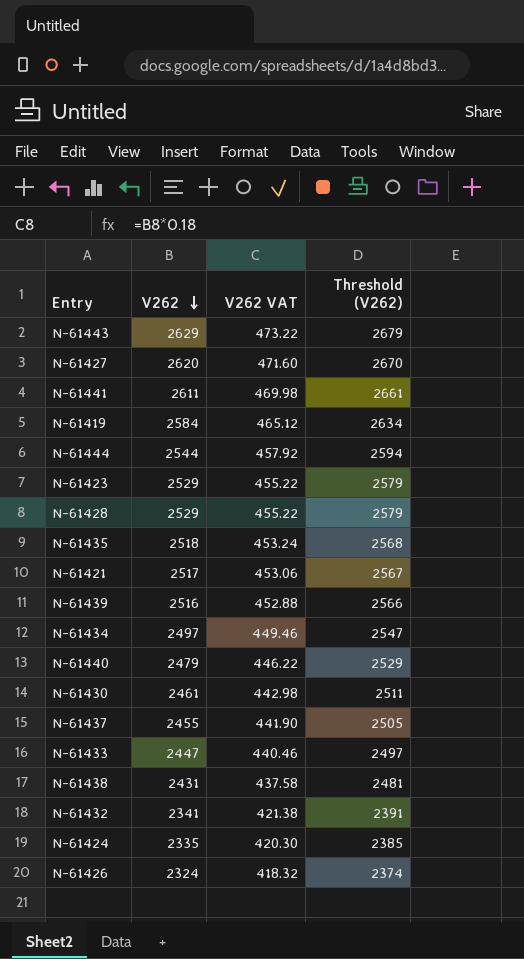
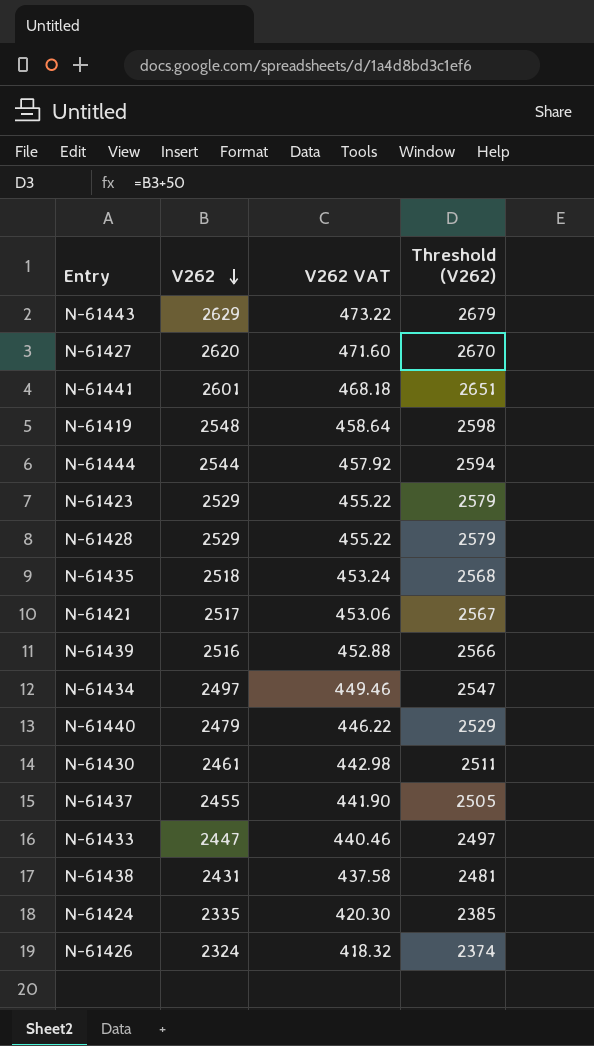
row N-61432: 2341 | 421.38 | 2391 -> none
N-61441 | V262: 2611 -> 2601
N-61441 | V262 VAT: 469.98 -> 468.18
N-61441 | Threshold (V262): 2661 -> 2651
N-61419 | V262: 2584 -> 2548
N-61419 | V262 VAT: 465.12 -> 458.64
N-61419 | Threshold (V262): 2634 -> 2598

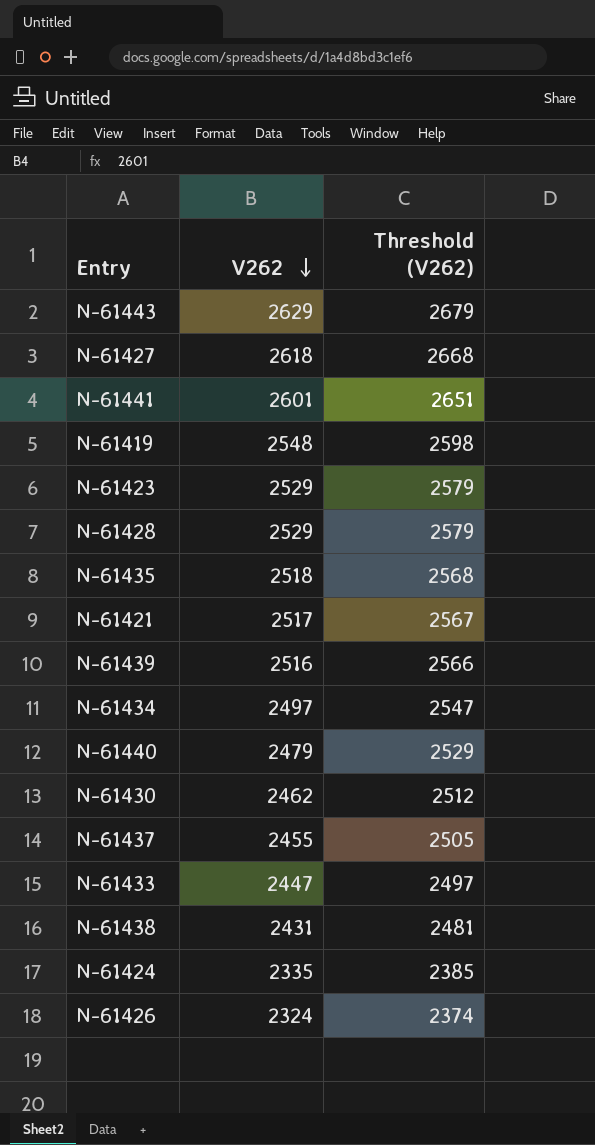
column V262 VAT | formula: [V262] * 0.18 -> none
row N-61444: 2544 | 457.92 | 2594 -> none
N-61427 | V262: 2620 -> 2618
N-61427 | Threshold (V262): 2670 -> 2668
N-61430 | V262: 2461 -> 2462
N-61430 | Threshold (V262): 2511 -> 2512

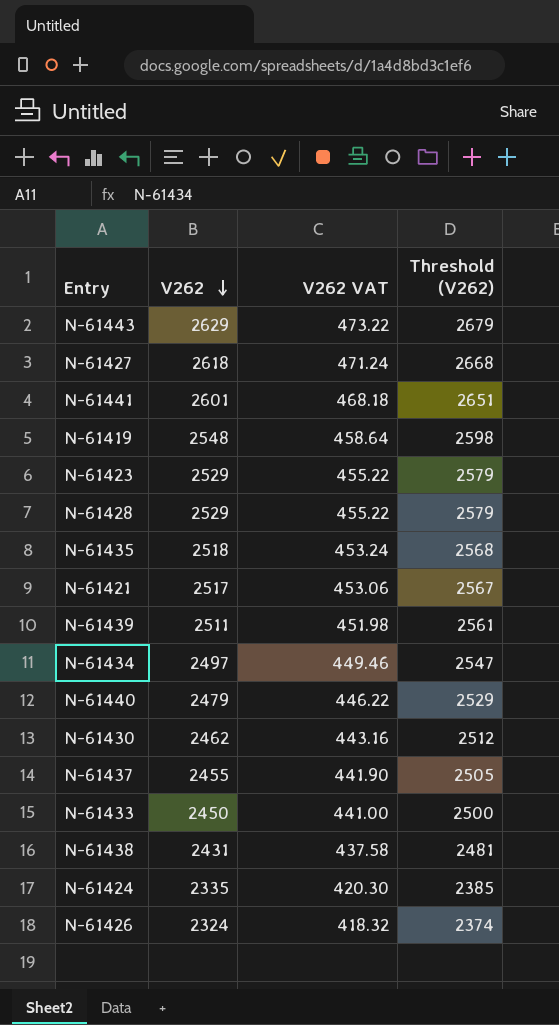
column V262 VAT | formula: none -> [V262] * 0.18
N-61439 | V262: 2516 -> 2511
N-61439 | Threshold (V262): 2566 -> 2561
N-61433 | V262: 2447 -> 2450
N-61433 | Threshold (V262): 2497 -> 2500

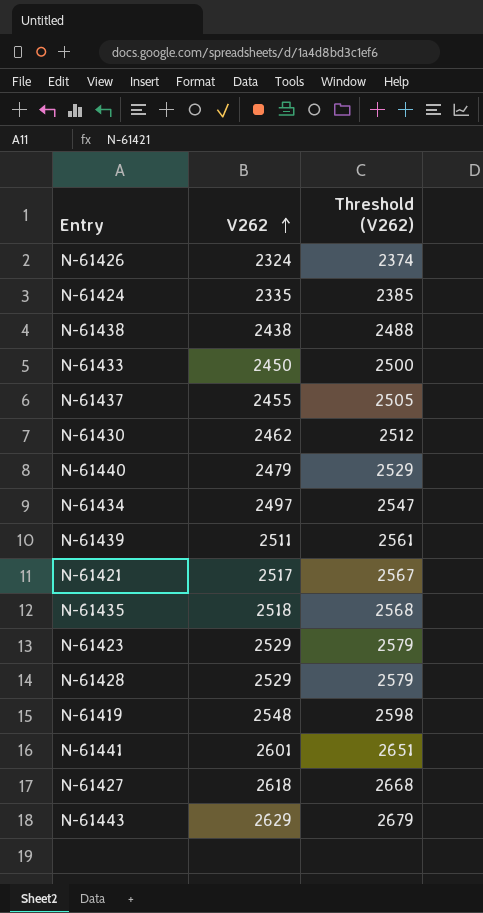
row order: V262 descending -> V262 ascending
column V262 VAT | formula: [V262] * 0.18 -> none
N-61438 | V262: 2431 -> 2438
N-61438 | Threshold (V262): 2481 -> 2488

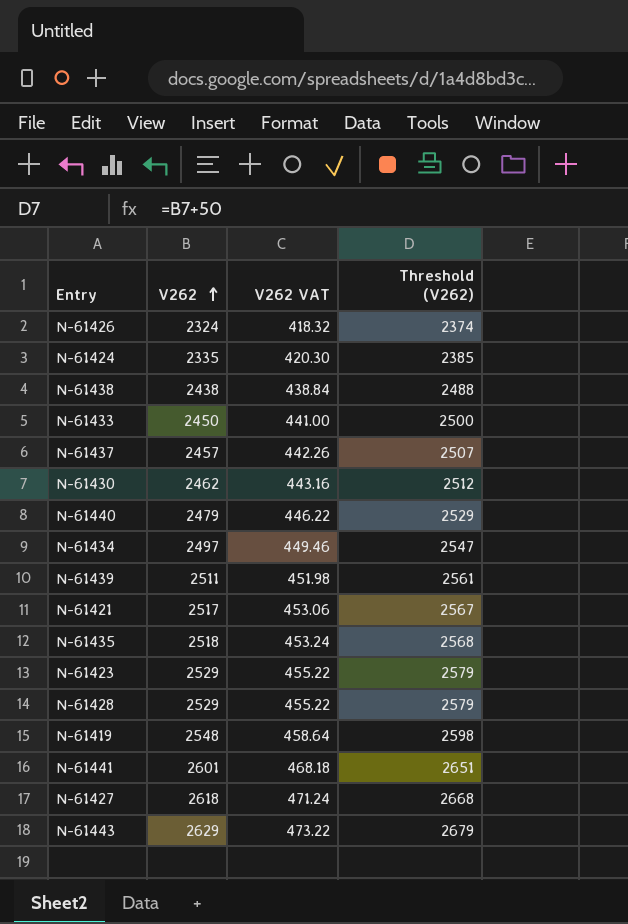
column V262 VAT | formula: none -> [V262] * 0.18
N-61437 | V262: 2455 -> 2457
N-61437 | Threshold (V262): 2505 -> 2507

